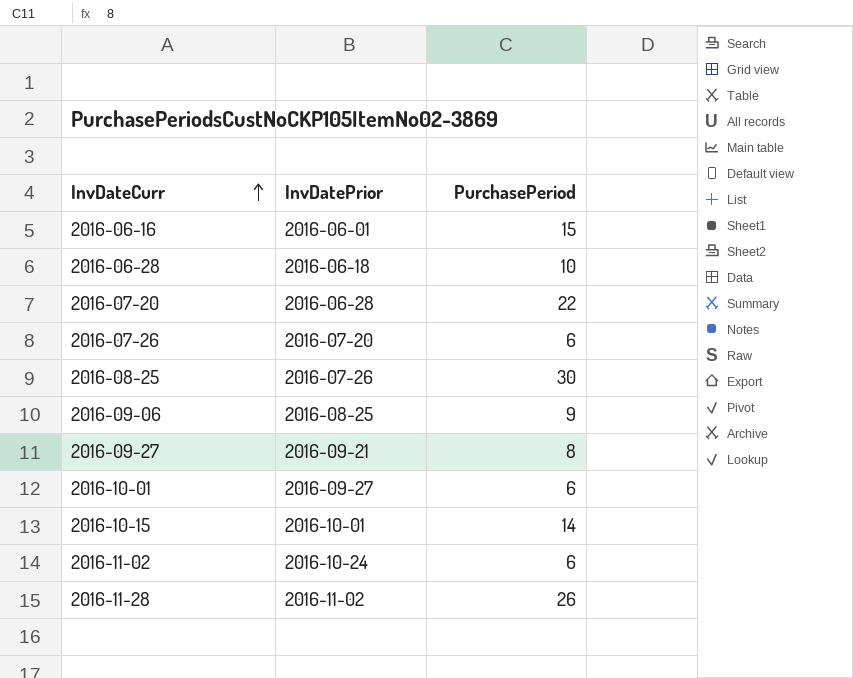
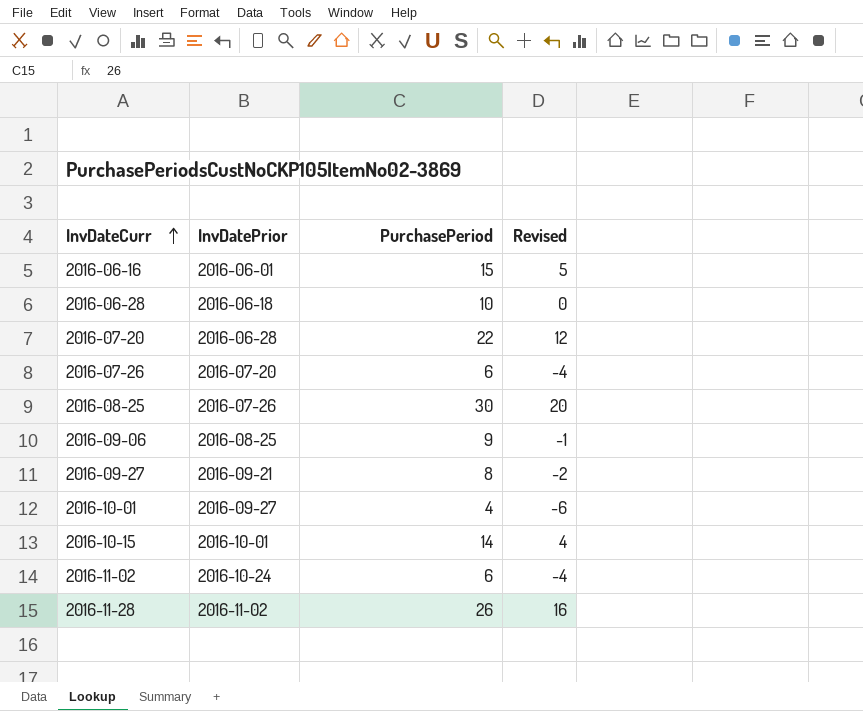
column Revised | formula: none -> [PurchasePeriod] - 10
2016-10-01 | PurchasePeriod: 6 -> 4

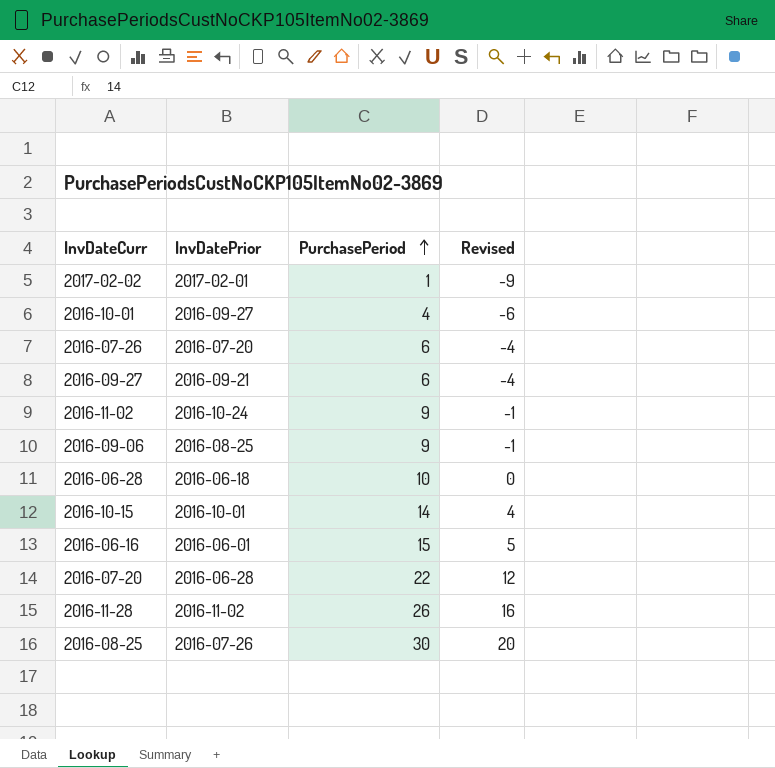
row order: InvDateCurr ascending -> PurchasePeriod ascending
row 2017-02-02: none -> 2017-02-01 | 1 | -9
2016-09-27 | PurchasePeriod: 8 -> 6
2016-09-27 | Revised: -2 -> -4
2016-11-02 | PurchasePeriod: 6 -> 9
2016-11-02 | Revised: -4 -> -1

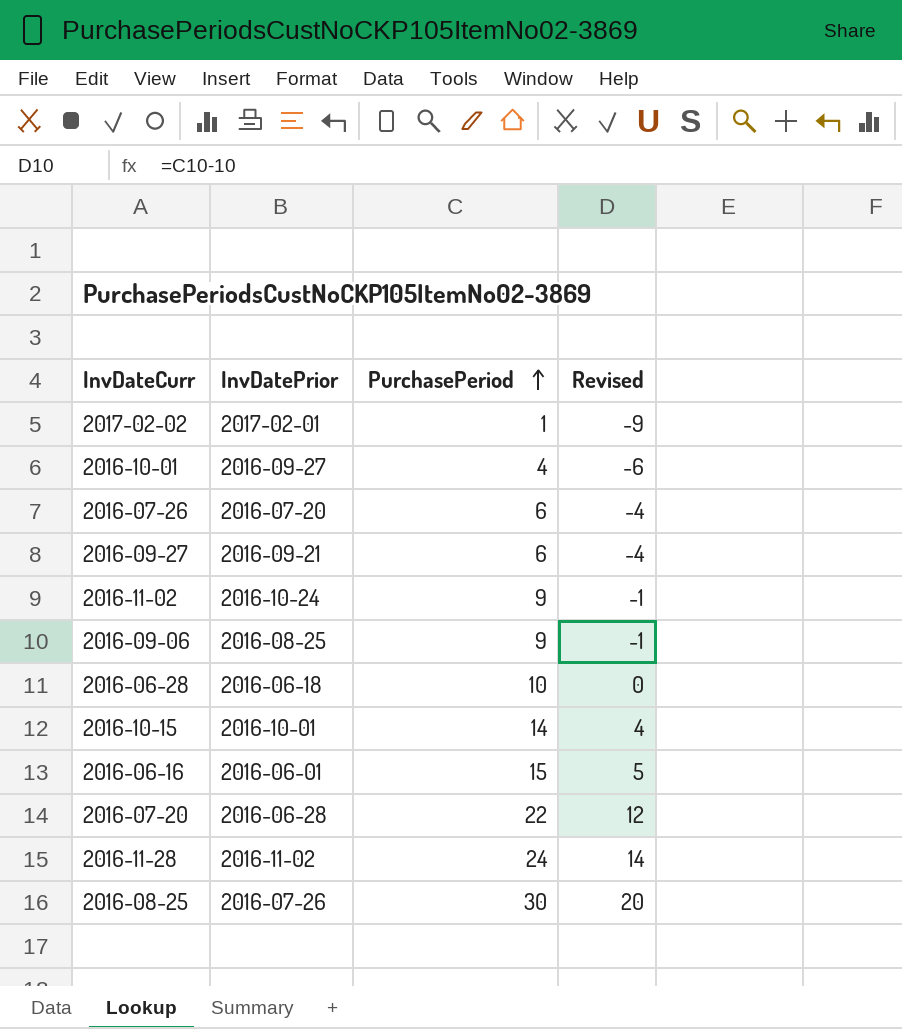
2016-11-28 | PurchasePeriod: 26 -> 24
2016-11-28 | Revised: 16 -> 14

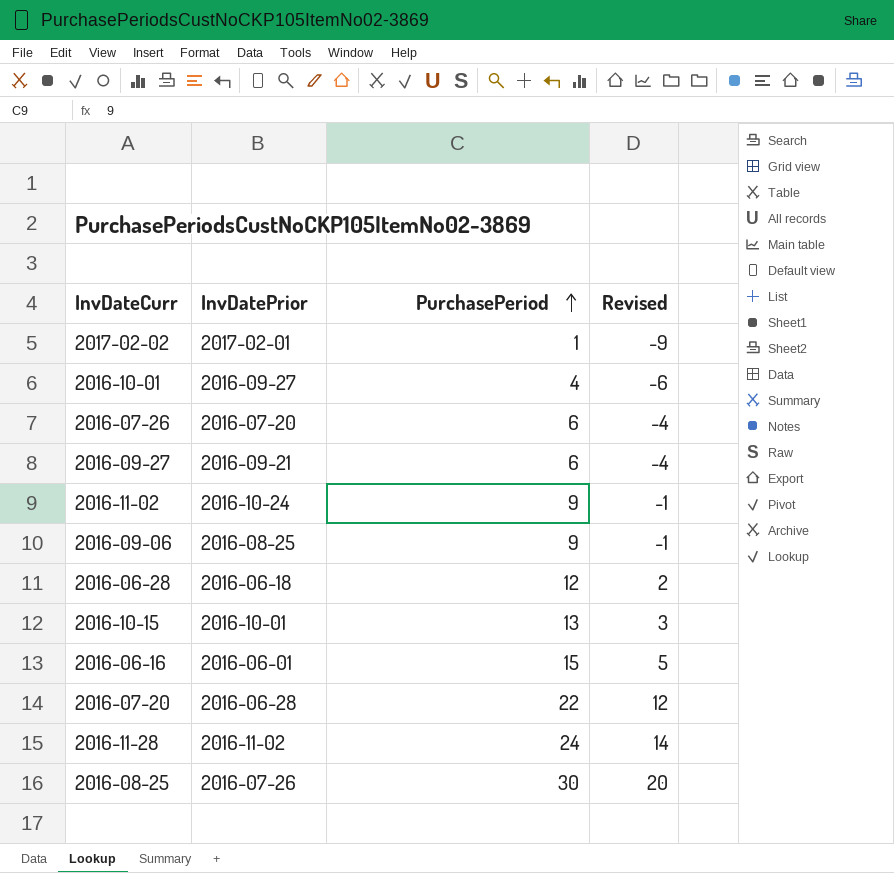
2016-06-28 | PurchasePeriod: 10 -> 12
2016-06-28 | Revised: 0 -> 2
2016-10-15 | PurchasePeriod: 14 -> 13
2016-10-15 | Revised: 4 -> 3

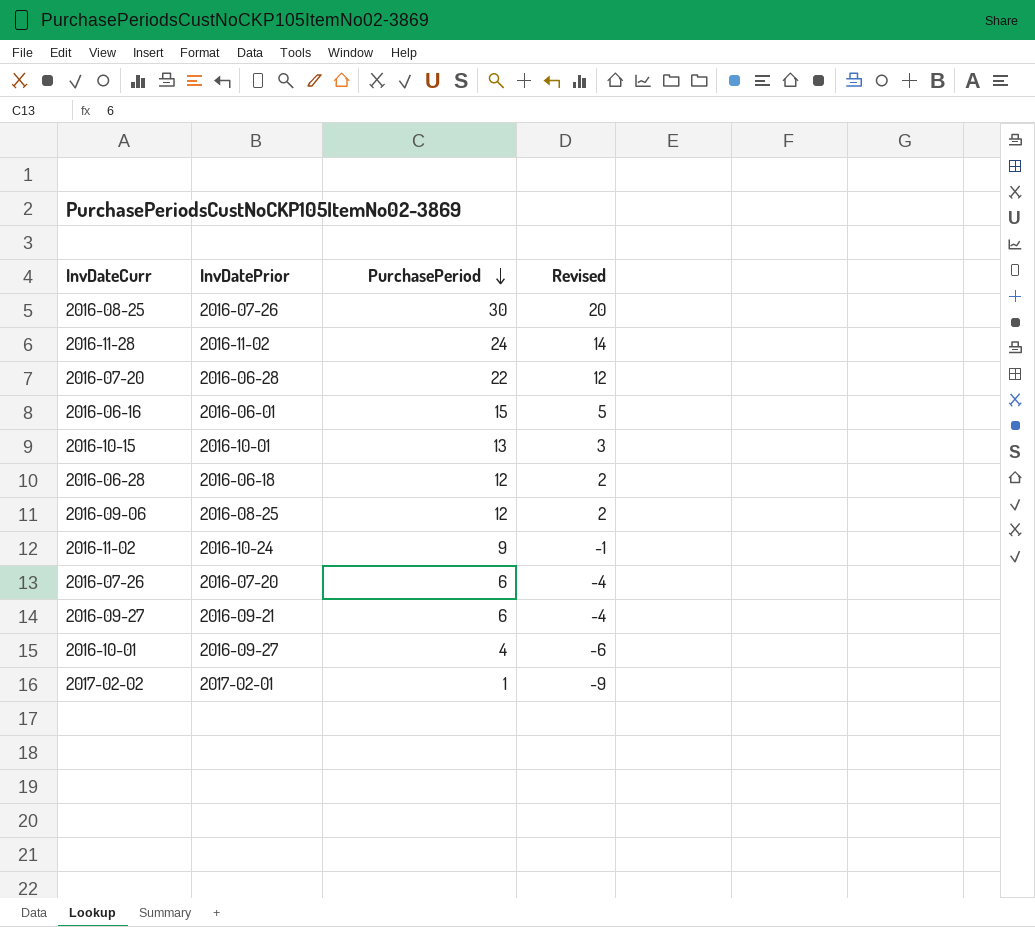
row order: PurchasePeriod ascending -> PurchasePeriod descending
2016-09-06 | PurchasePeriod: 9 -> 12
2016-09-06 | Revised: -1 -> 2

